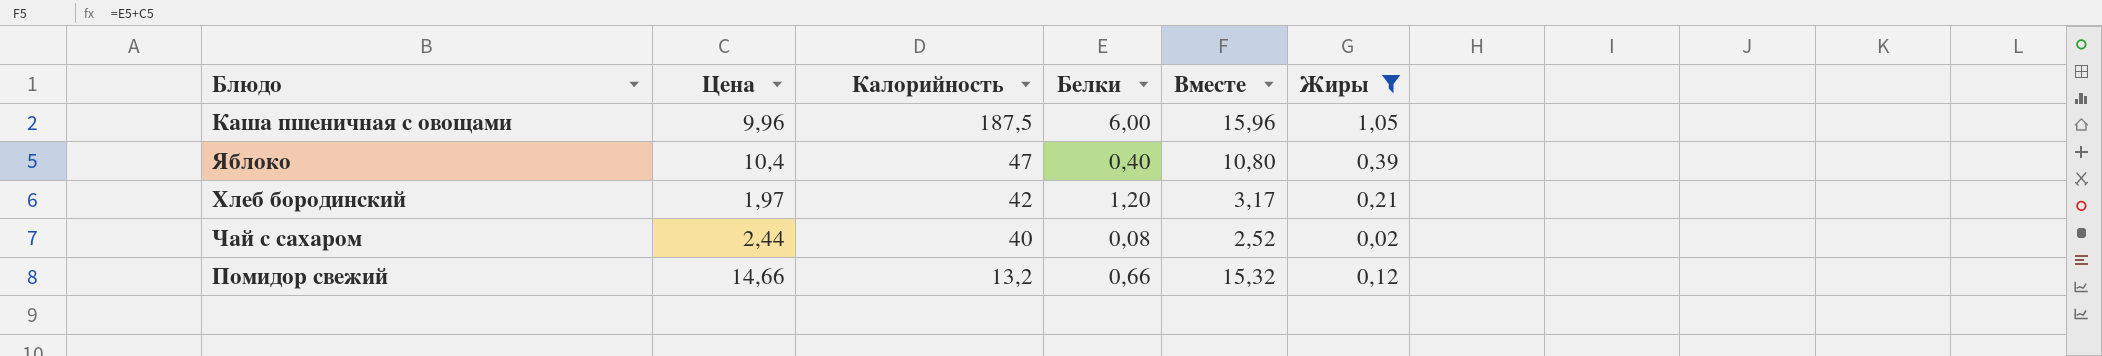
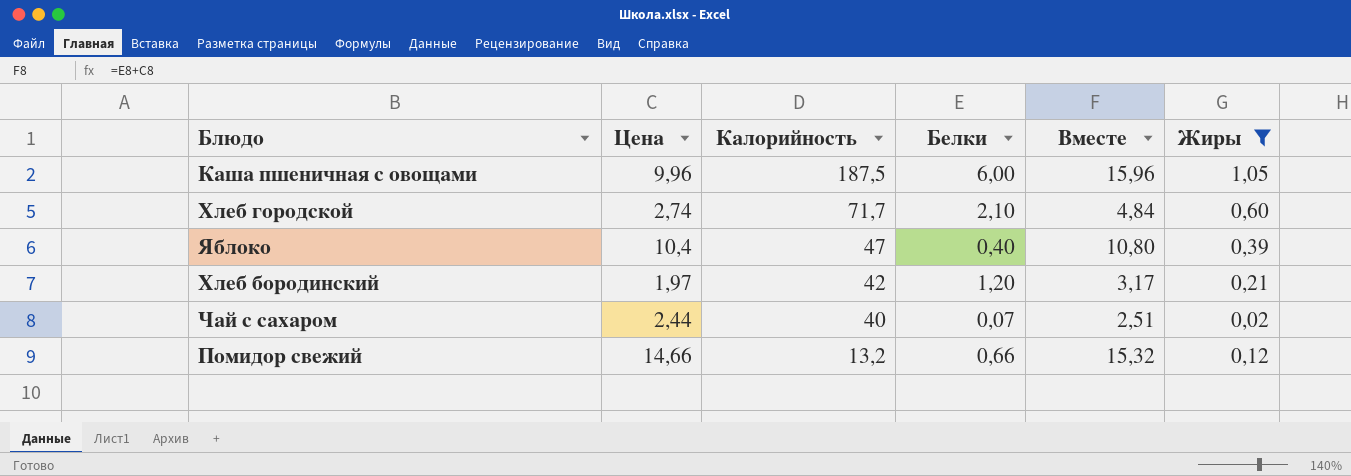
row Хлеб городской: none -> 2,74 | 71,7 | 2,10 | 4,84 | 0,60
Чай с сахаром | Белки: 0,08 -> 0,07
Чай с сахаром | Вместе: 2,52 -> 2,51

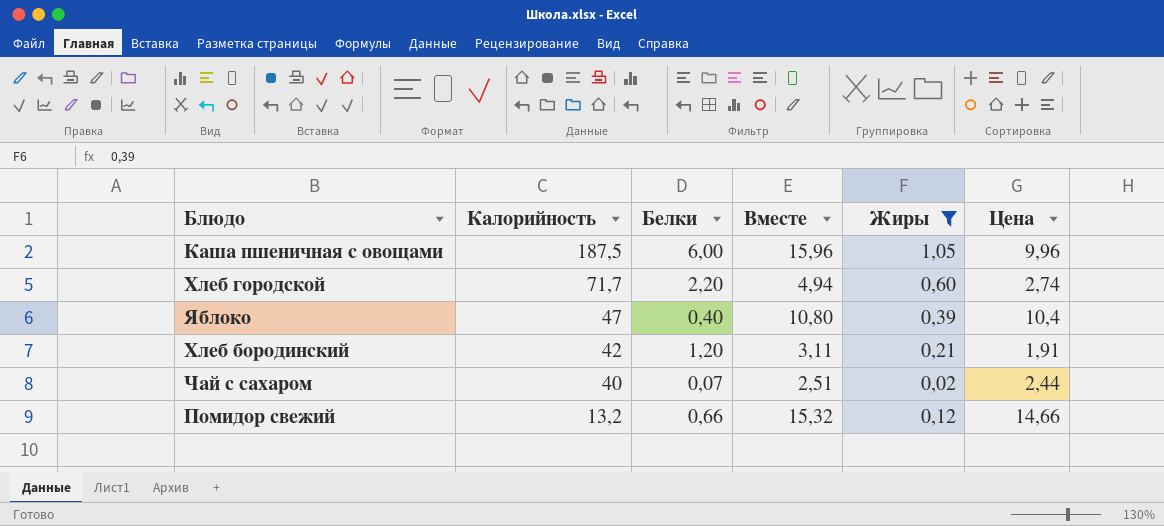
column Цена | position: 2 -> 6
Хлеб городской | Белки: 2,10 -> 2,20
Хлеб городской | Вместе: 4,84 -> 4,94
Хлеб бородинский | Вместе: 3,17 -> 3,11
Хлеб бородинский | Цена: 1,97 -> 1,91

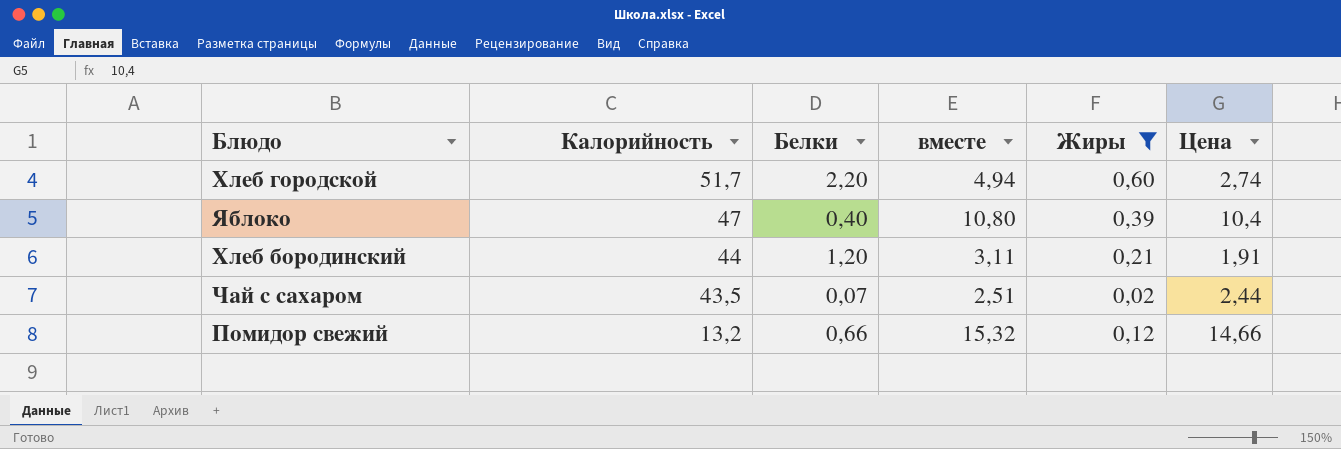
column name: Вместе -> вместе
row Каша пшеничная с овощами: 187,5 | 6,00 | 15,96 | 1,05 | 9,96 -> none
Хлеб городской | Калорийность: 71,7 -> 51,7
Хлеб бородинский | Калорийность: 42 -> 44
Чай с сахаром | Калорийность: 40 -> 43,5

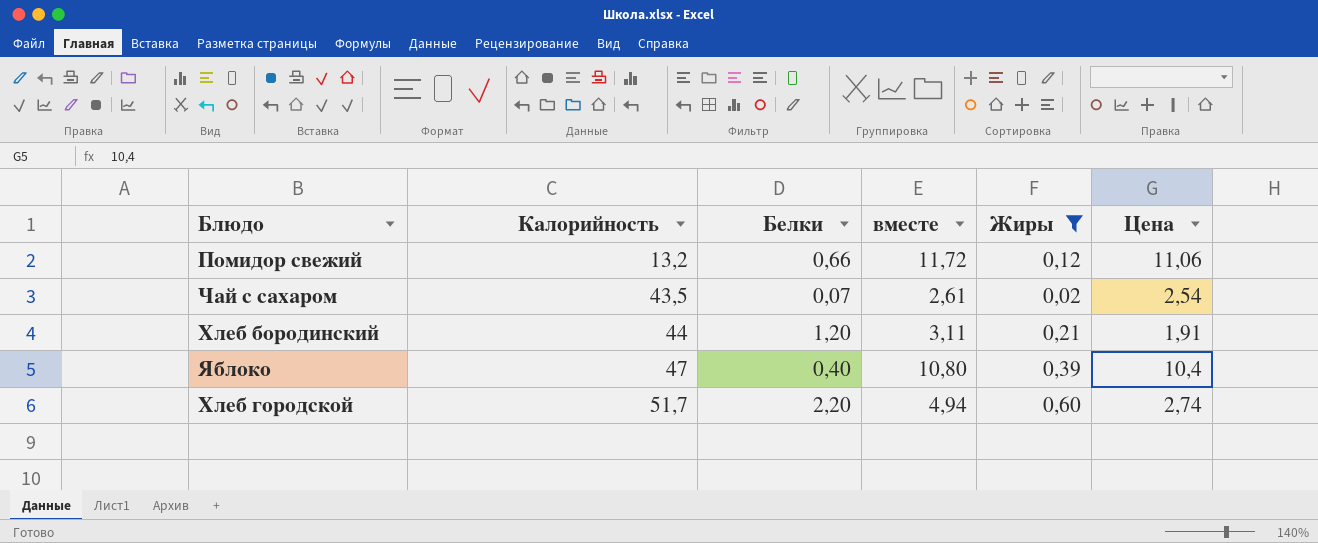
row order: Калорийность descending -> Калорийность ascending
Помидор свежий | вместе: 15,32 -> 11,72
Помидор свежий | Цена: 14,66 -> 11,06
Чай с сахаром | вместе: 2,51 -> 2,61
Чай с сахаром | Цена: 2,44 -> 2,54

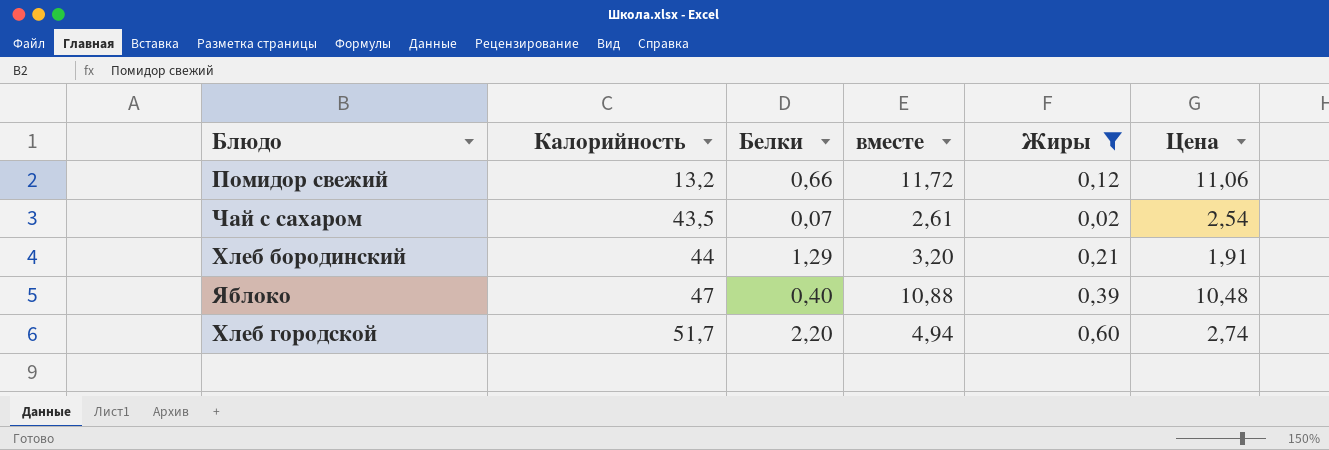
Хлеб бородинский | Белки: 1,20 -> 1,29
Хлеб бородинский | вместе: 3,11 -> 3,20
Яблоко | вместе: 10,80 -> 10,88
Яблоко | Цена: 10,4 -> 10,48

